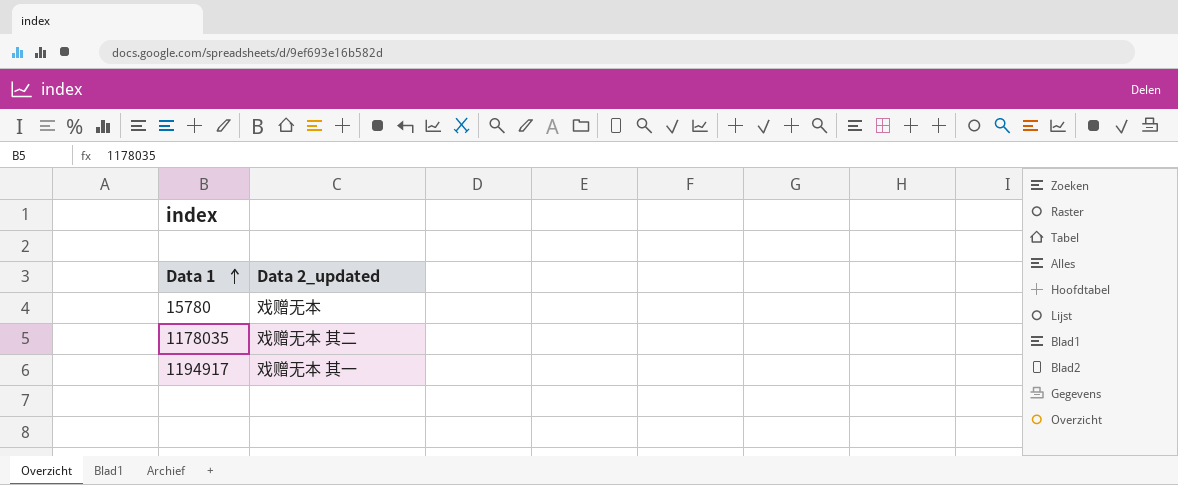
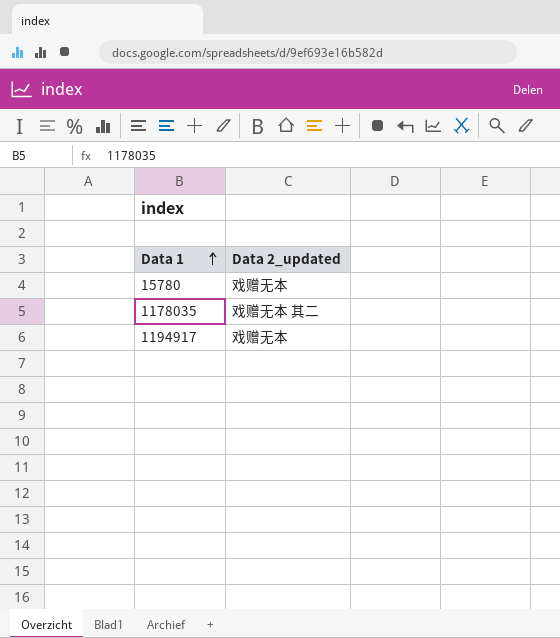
1194917 | Data 2_updated: 戏赠无本 其一 -> 戏赠无本

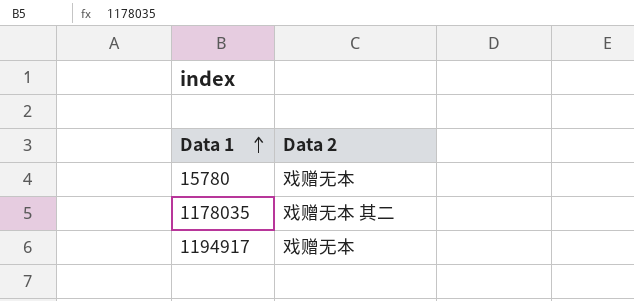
column name: Data 2_updated -> Data 2

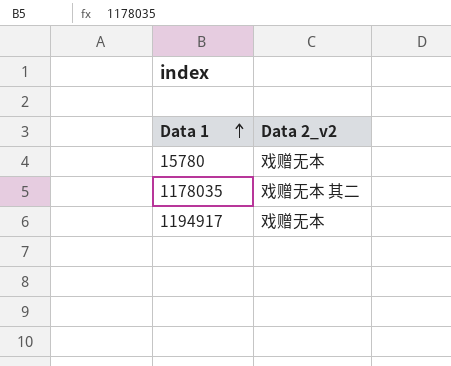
column name: Data 2 -> Data 2_v2

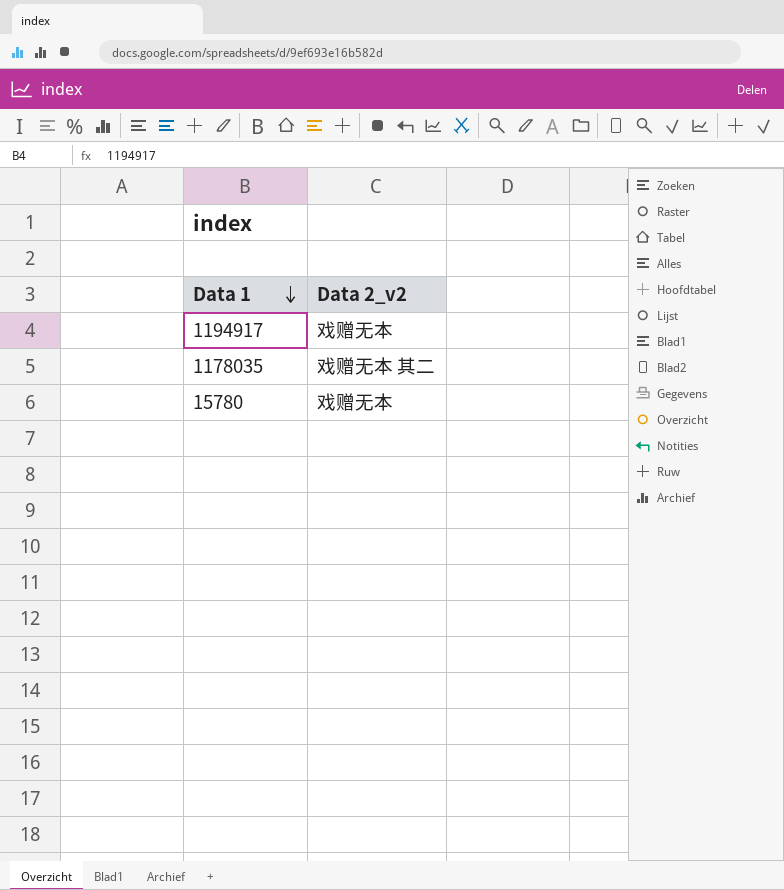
row order: Data 1 ascending -> Data 1 descending

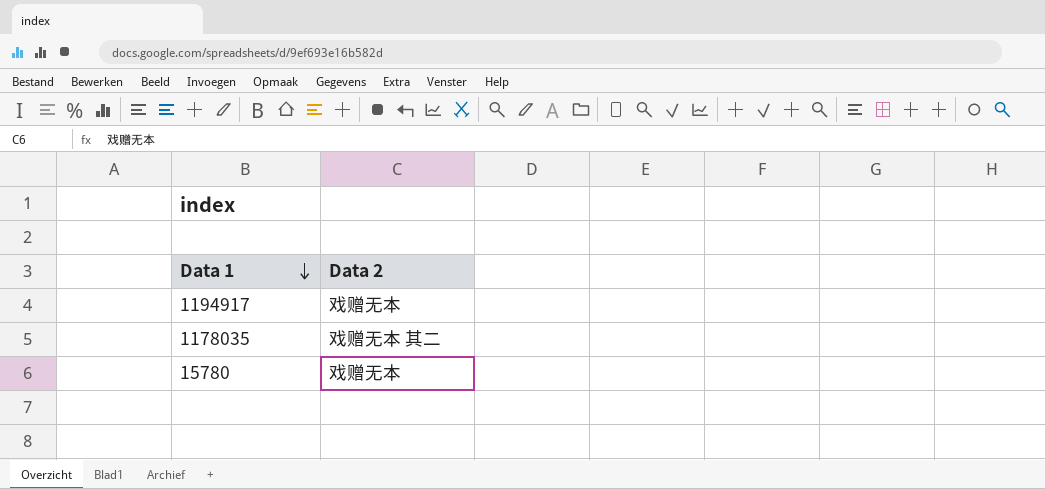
column name: Data 2_v2 -> Data 2

